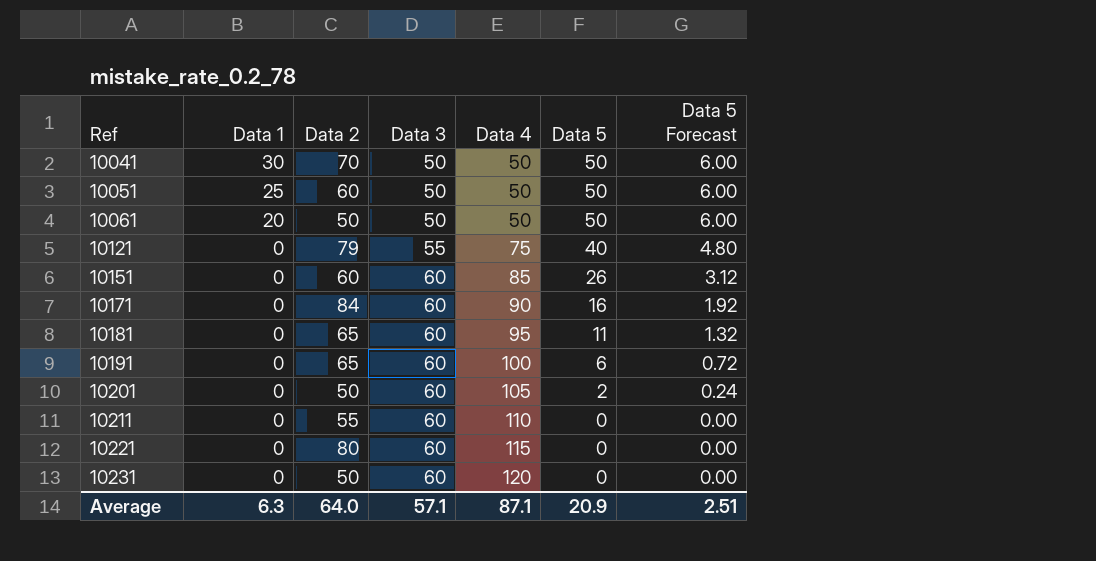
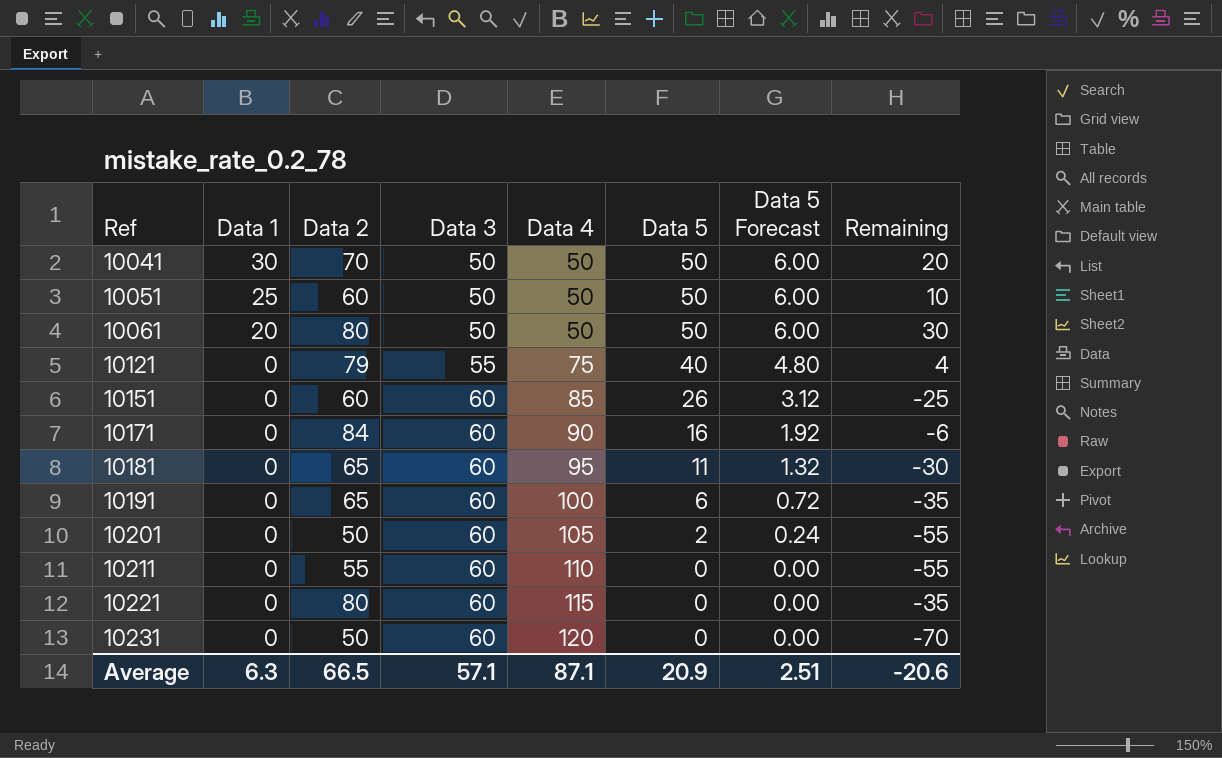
column Remaining | formula: none -> [Data 2] - [Data 4]
10061 | Data 2: 50 -> 80
Average | Data 2: 64.0 -> 66.5

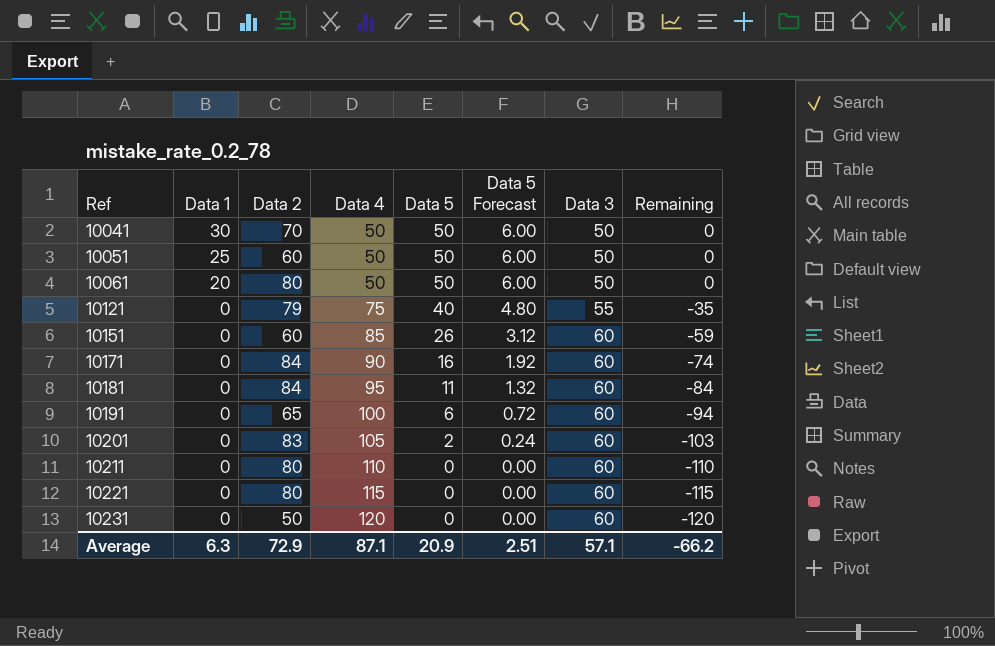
column Data 3 | position: 4 -> 7
column Remaining | formula: [Data 2] - [Data 4] -> [Data 5] - [Data 4]
10181 | Data 2: 65 -> 84
10201 | Data 2: 50 -> 83
10211 | Data 2: 55 -> 80
Average | Data 2: 66.5 -> 72.9
Average | Remaining: -20.6 -> -66.2

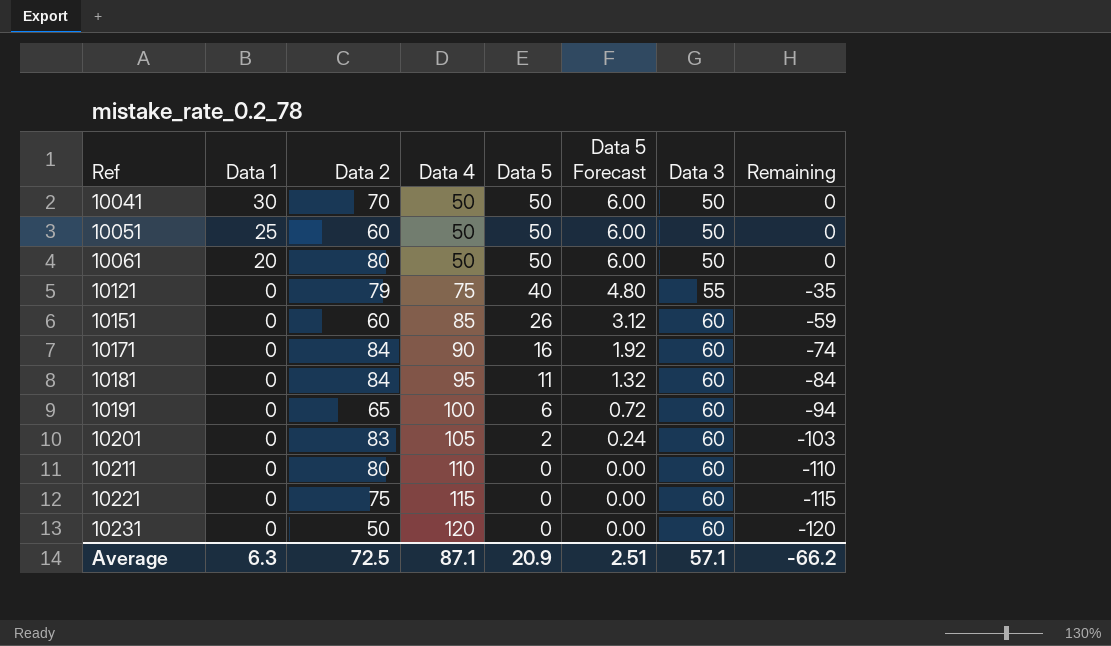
10221 | Data 2: 80 -> 75
Average | Data 2: 72.9 -> 72.5

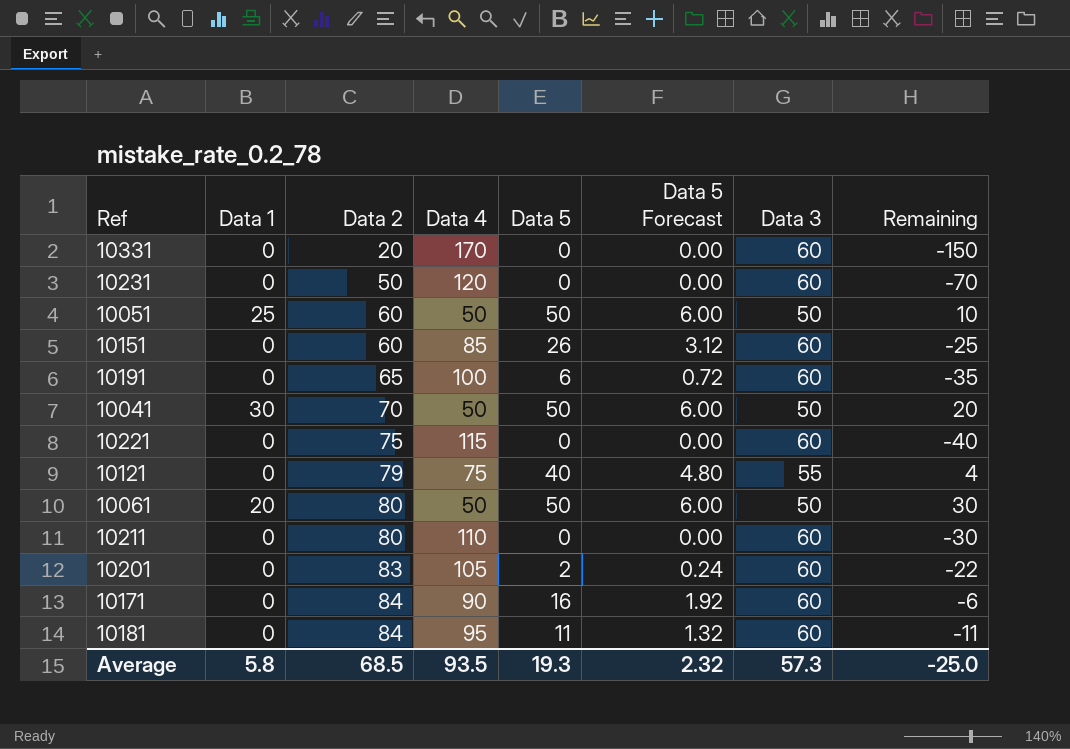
row order: Ref ascending -> Data 2 ascending
column Remaining | formula: [Data 5] - [Data 4] -> [Data 2] - [Data 4]
row 10331: none -> 0 | 20 | 170 | 0 | 0.00 | 60 | -150
Average | Data 1: 6.3 -> 5.8
Average | Data 2: 72.5 -> 68.5
Average | Data 4: 87.1 -> 93.5
Average | Data 5: 20.9 -> 19.3
Average | Data 5 Forecast: 2.51 -> 2.32
Average | Data 3: 57.1 -> 57.3
Average | Remaining: -66.2 -> -25.0

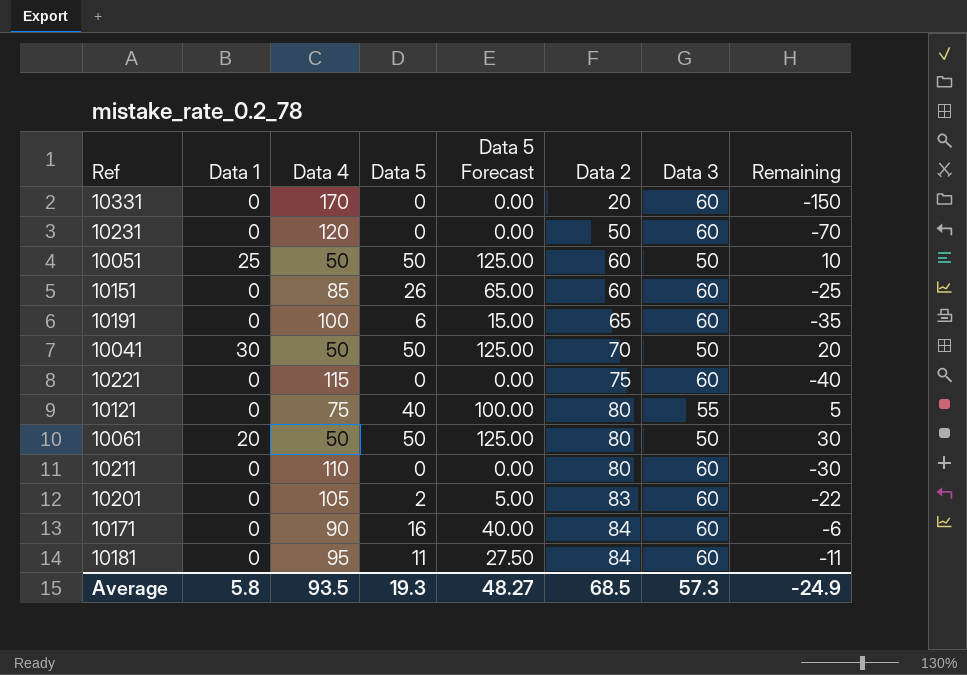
column Data 5 Forecast | formula: [Data 5] * 0.12 -> [Data 5] * 2.5
column Data 2 | position: 3 -> 6
10121 | Data 2: 79 -> 80
10121 | Remaining: 4 -> 5
Average | Data 5 Forecast: 2.32 -> 48.27
Average | Remaining: -25.0 -> -24.9

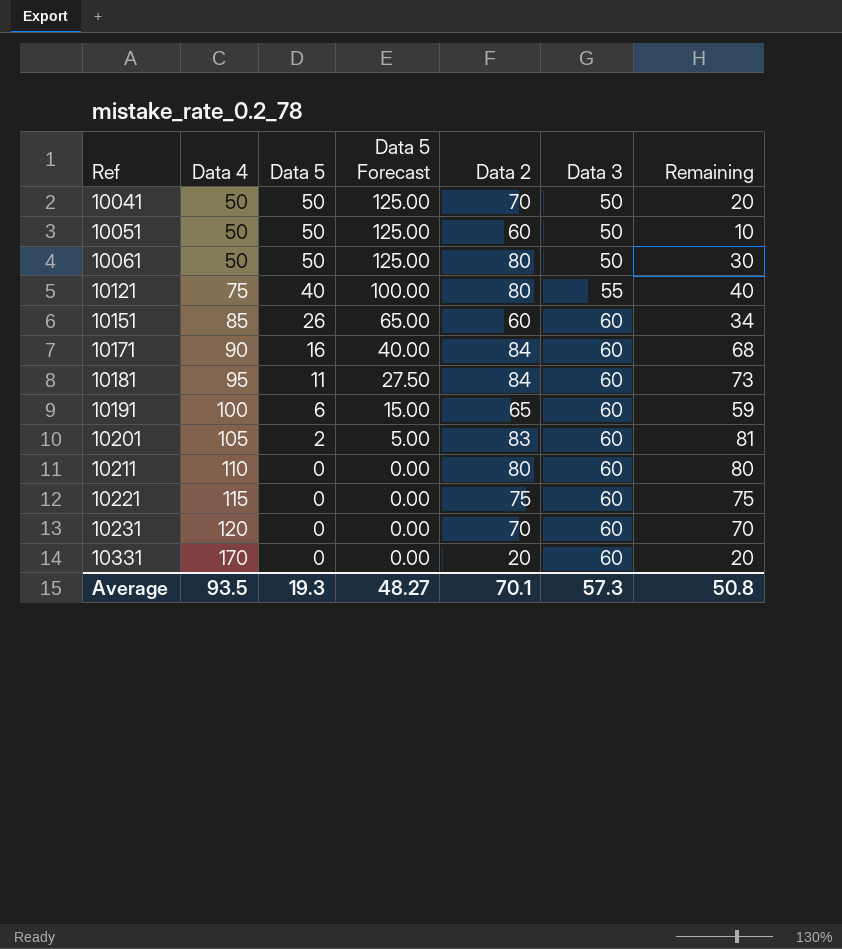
row order: Data 2 ascending -> Ref ascending
column Data 1 | position: 2 -> none
column Remaining | formula: [Data 2] - [Data 4] -> [Data 2] - [Data 5]
10231 | Data 2: 50 -> 70
Average | Data 2: 68.5 -> 70.1
Average | Remaining: -24.9 -> 50.8

